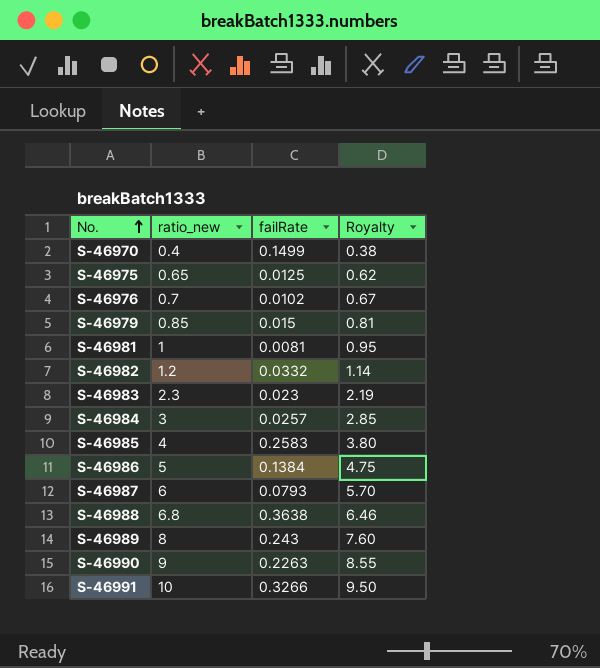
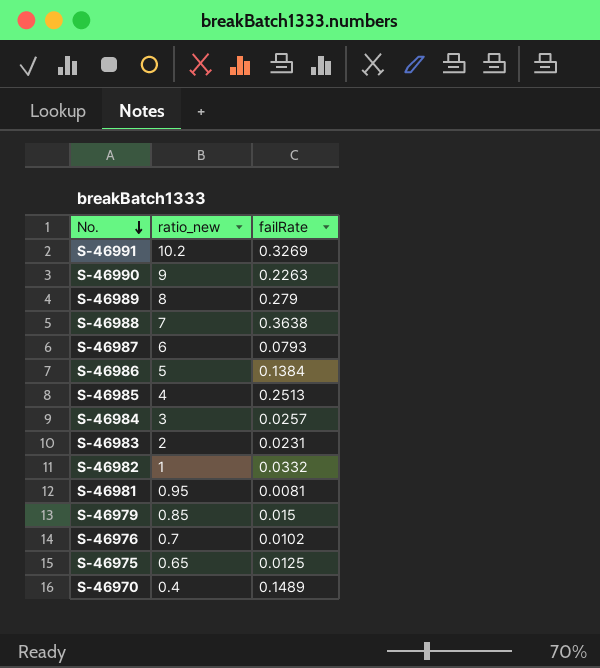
row order: No. ascending -> No. descending
column Royalty | formula: [ratio_new] * 0.95 -> none
S-46991 | ratio_new: 10 -> 10.2
S-46991 | failRate: 0.3266 -> 0.3269
S-46989 | failRate: 0.243 -> 0.279
S-46988 | ratio_new: 6.8 -> 7
S-46985 | failRate: 0.2583 -> 0.2513
S-46983 | ratio_new: 2.3 -> 2
S-46983 | failRate: 0.023 -> 0.0231
S-46982 | ratio_new: 1.2 -> 1
S-46981 | ratio_new: 1 -> 0.95
S-46970 | failRate: 0.1499 -> 0.1489

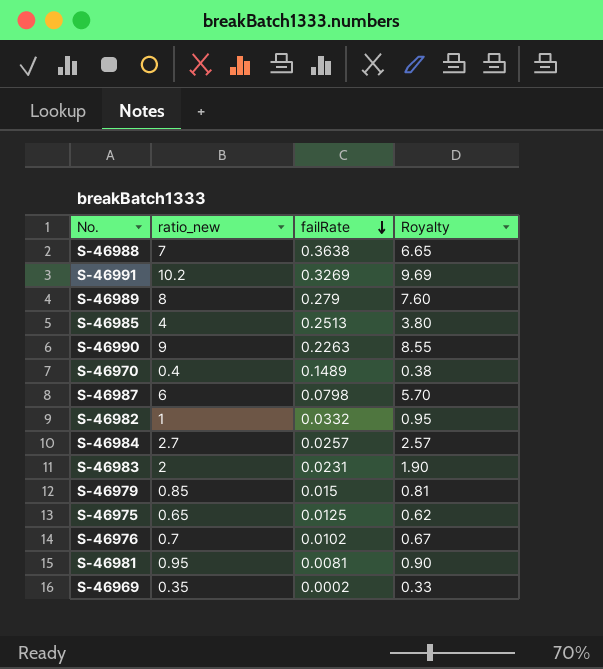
row order: No. descending -> failRate descending
column Royalty | formula: none -> [ratio_new] * 0.95
row S-46986: 5 | 0.1384 -> none
S-46987 | failRate: 0.0793 -> 0.0798
S-46984 | ratio_new: 3 -> 2.7
row S-46969: none -> 0.35 | 0.0002 | 0.33

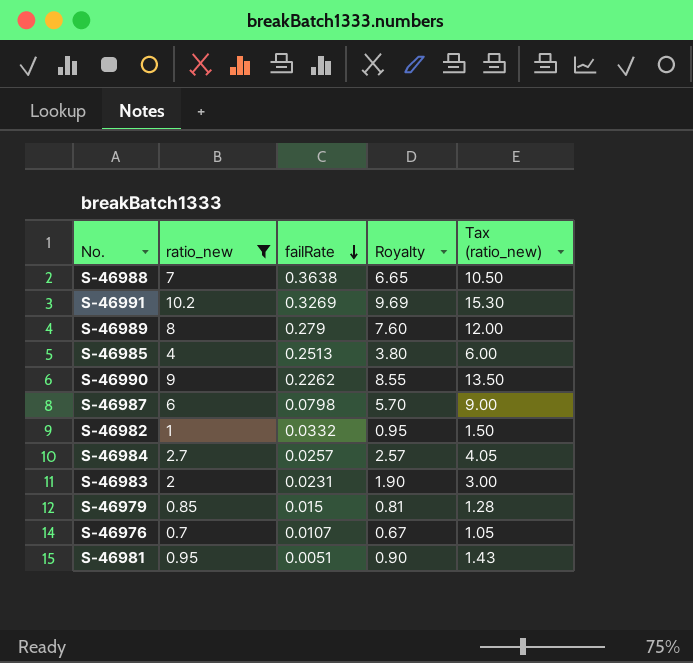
filter: none -> ratio_new >= 0.7
column Tax (ratio_new) | formula: none -> [ratio_new] * 1.5
S-46990 | failRate: 0.2263 -> 0.2262
S-46976 | failRate: 0.0102 -> 0.0107
S-46981 | failRate: 0.0081 -> 0.0051

